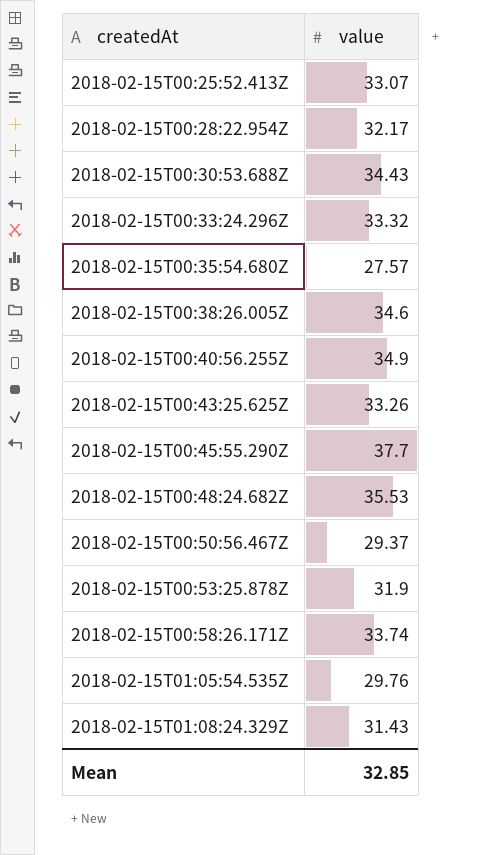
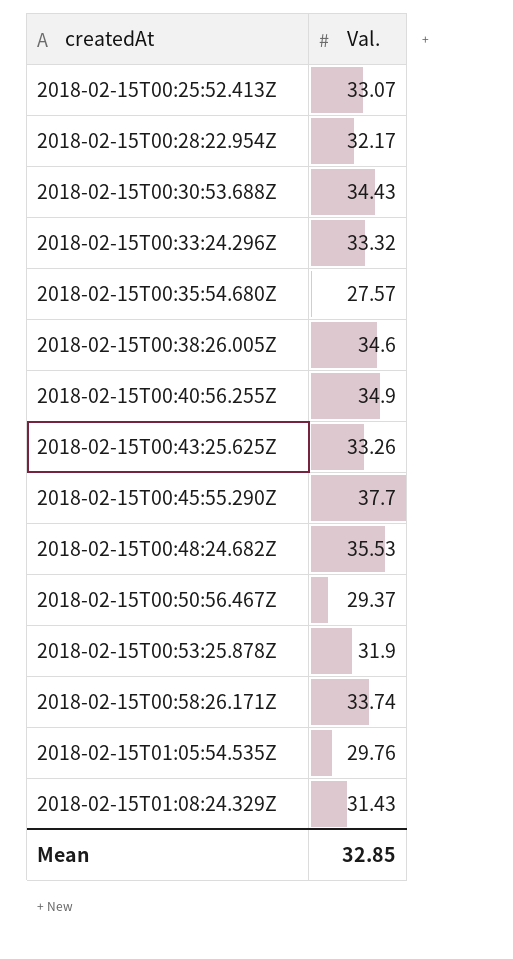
column name: value -> Val.

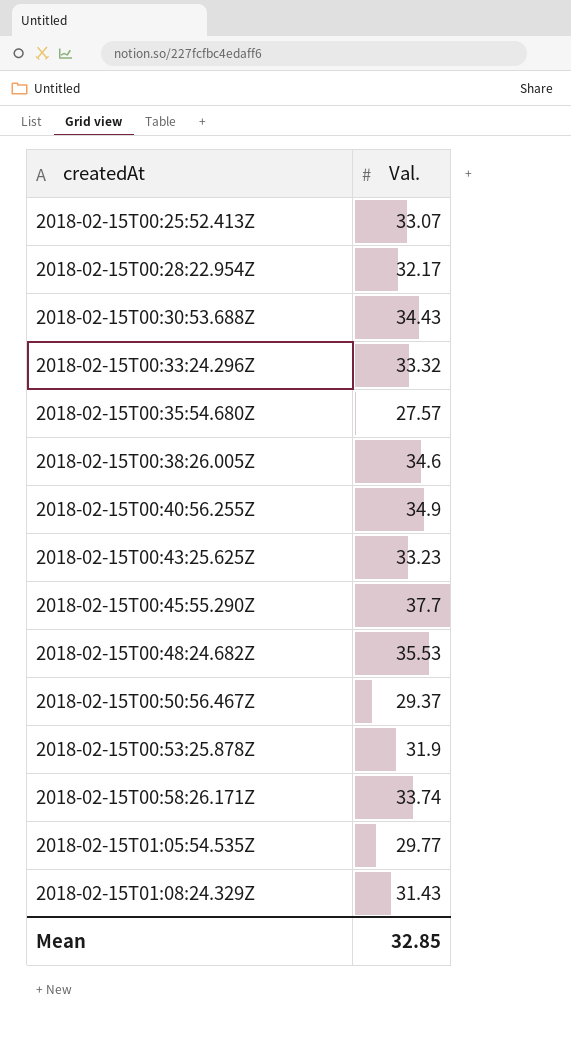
2018-02-15T00:43:25.625Z | Val.: 33.26 -> 33.23
2018-02-15T01:05:54.535Z | Val.: 29.76 -> 29.77

